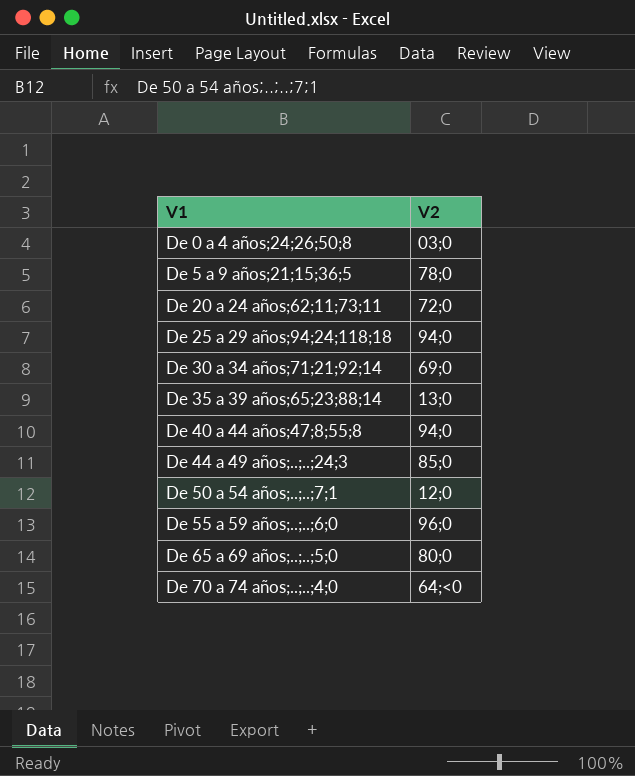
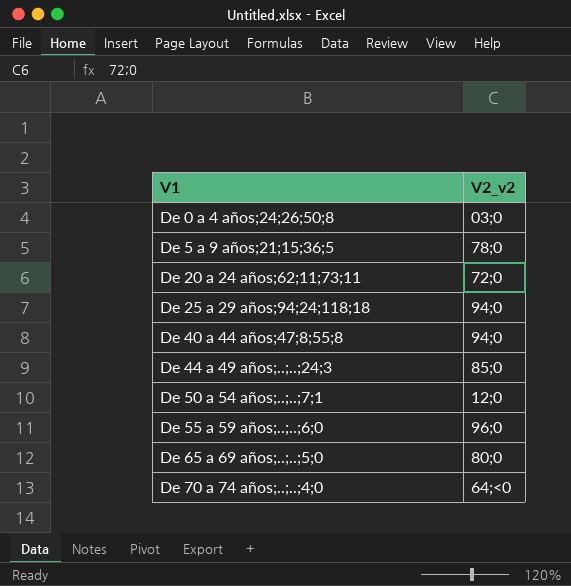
column name: V2 -> V2_v2
row De 30 a 34 años;71;21;92;14: 69;0 -> none
row De 35 a 39 años;65;23;88;14: 13;0 -> none

